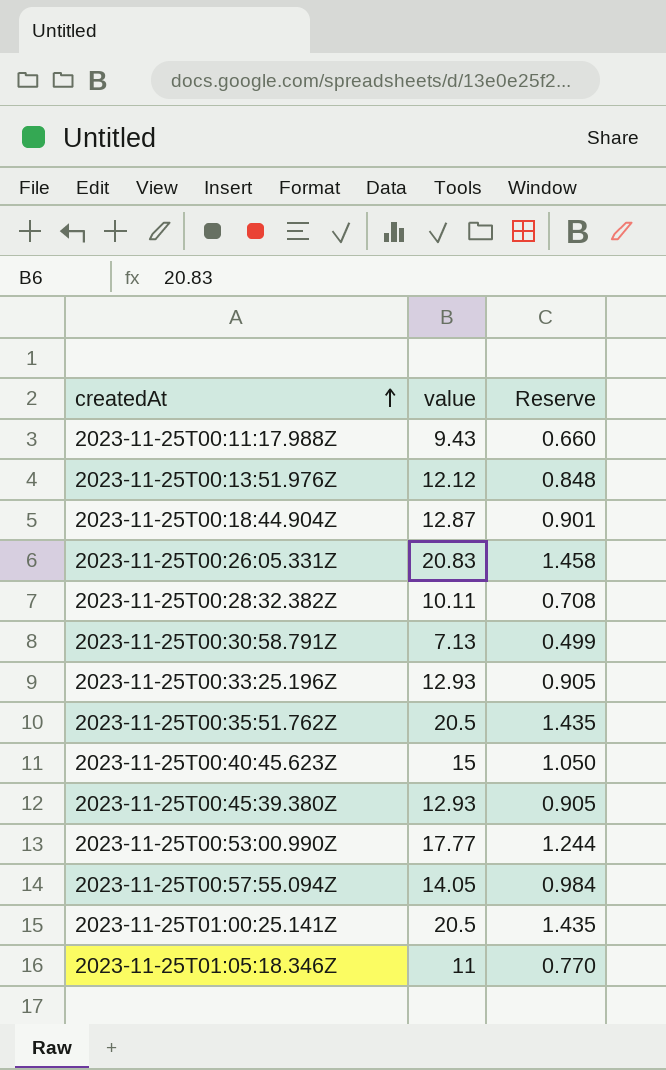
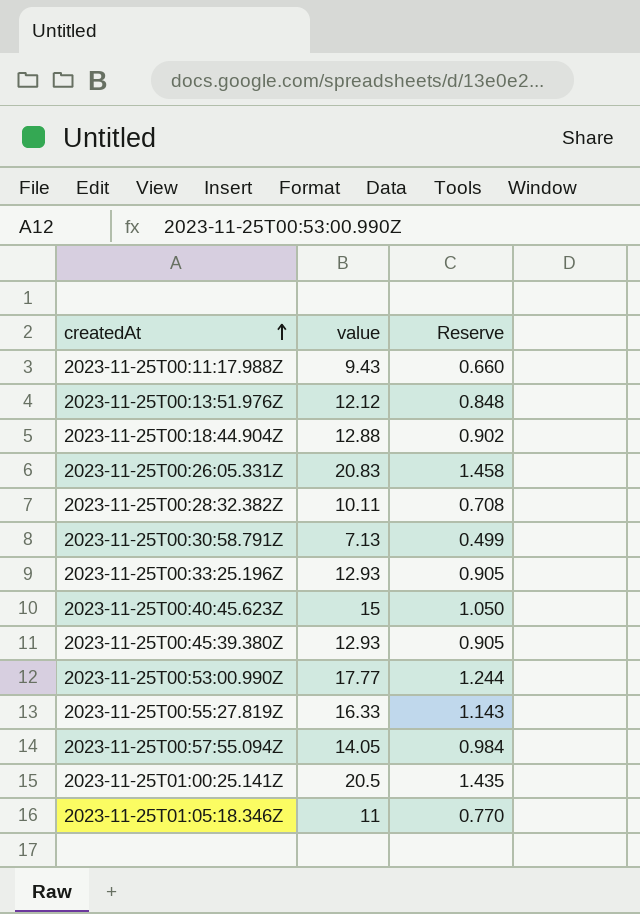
row 2023-11-25T00:35:51.762Z: 20.5 | 1.435 -> none
2023-11-25T00:18:44.904Z | value: 12.87 -> 12.88
2023-11-25T00:18:44.904Z | Reserve: 0.901 -> 0.902
row 2023-11-25T00:55:27.819Z: none -> 16.33 | 1.143

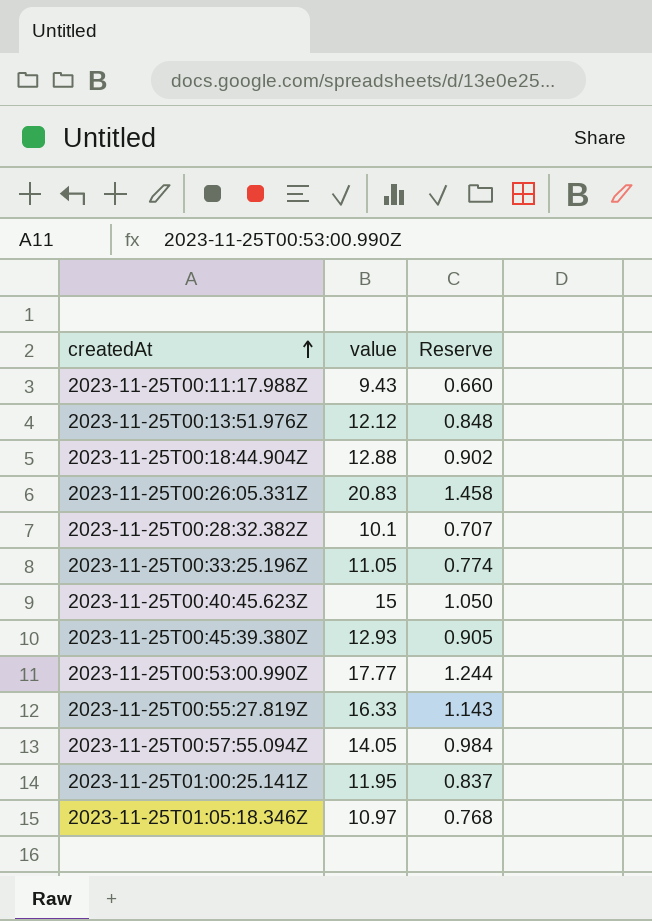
row 2023-11-25T00:30:58.791Z: 7.13 | 0.499 -> none
2023-11-25T00:28:32.382Z | value: 10.11 -> 10.1
2023-11-25T00:28:32.382Z | Reserve: 0.708 -> 0.707
2023-11-25T00:33:25.196Z | value: 12.93 -> 11.05
2023-11-25T00:33:25.196Z | Reserve: 0.905 -> 0.774
2023-11-25T01:00:25.141Z | value: 20.5 -> 11.95
2023-11-25T01:00:25.141Z | Reserve: 1.435 -> 0.837
2023-11-25T01:05:18.346Z | value: 11 -> 10.97
2023-11-25T01:05:18.346Z | Reserve: 0.770 -> 0.768

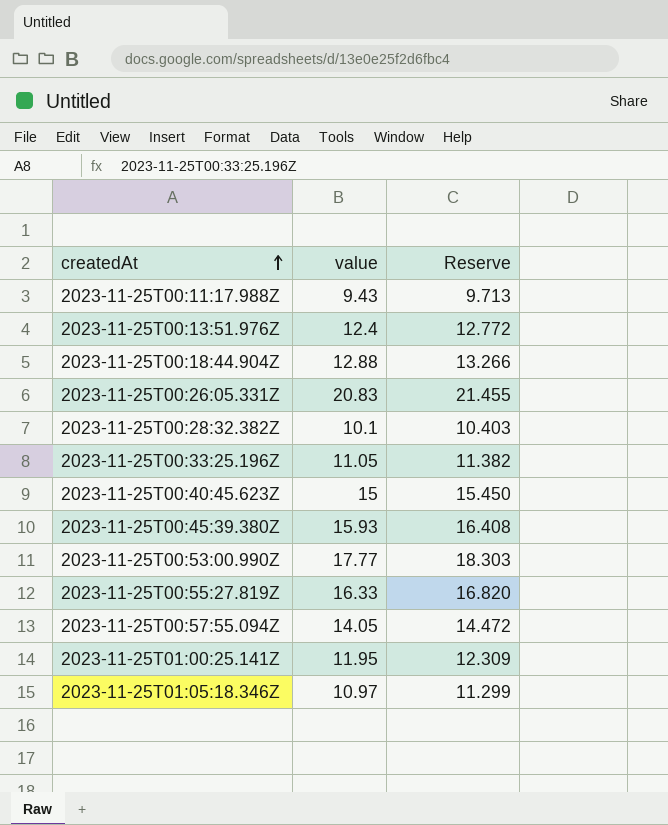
column Reserve | formula: [value] * 0.07 -> [value] * 1.03
2023-11-25T00:13:51.976Z | value: 12.12 -> 12.4
2023-11-25T00:45:39.380Z | value: 12.93 -> 15.93

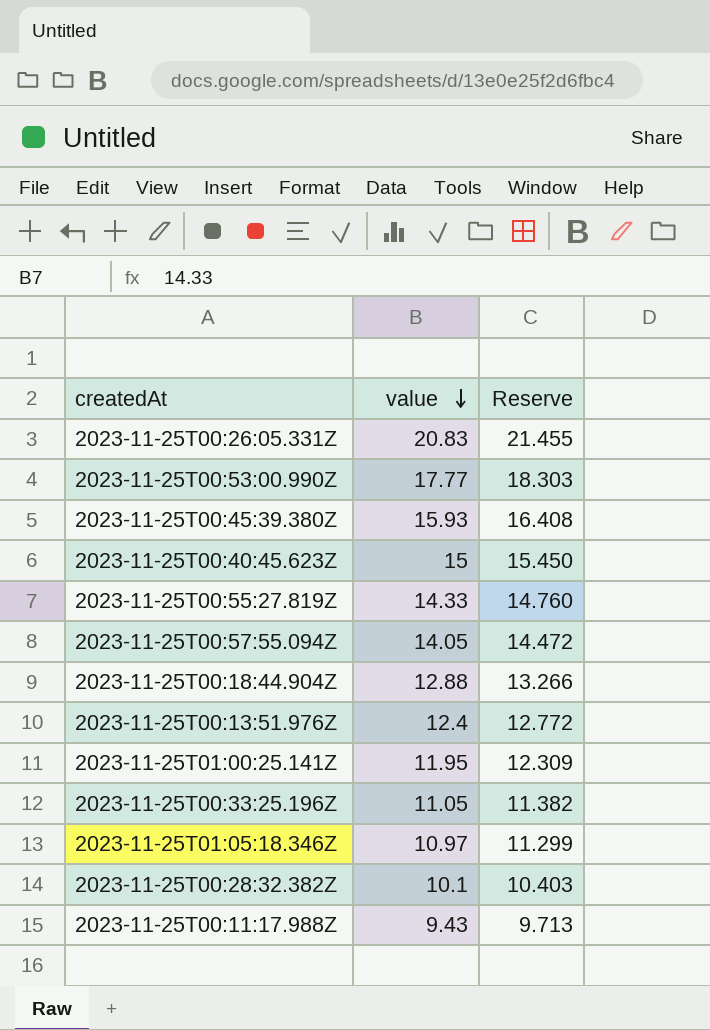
row order: createdAt ascending -> value descending
2023-11-25T00:55:27.819Z | value: 16.33 -> 14.33
2023-11-25T00:55:27.819Z | Reserve: 16.820 -> 14.760

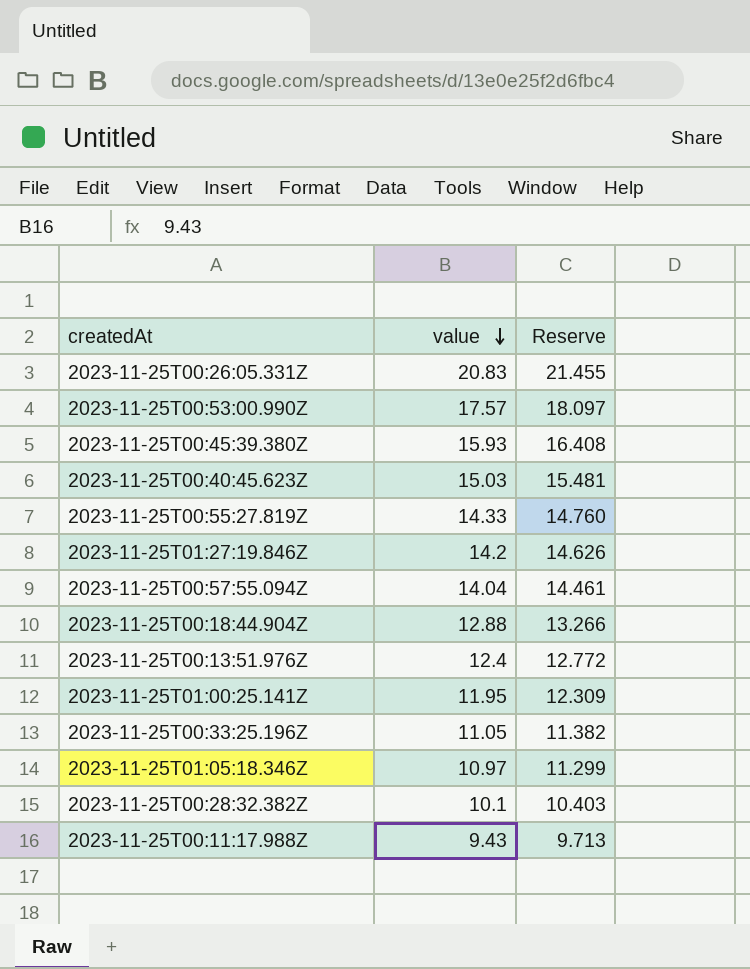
2023-11-25T00:53:00.990Z | value: 17.77 -> 17.57
2023-11-25T00:53:00.990Z | Reserve: 18.303 -> 18.097
2023-11-25T00:40:45.623Z | value: 15 -> 15.03
2023-11-25T00:40:45.623Z | Reserve: 15.450 -> 15.481
row 2023-11-25T01:27:19.846Z: none -> 14.2 | 14.626
2023-11-25T00:57:55.094Z | value: 14.05 -> 14.04
2023-11-25T00:57:55.094Z | Reserve: 14.472 -> 14.461

